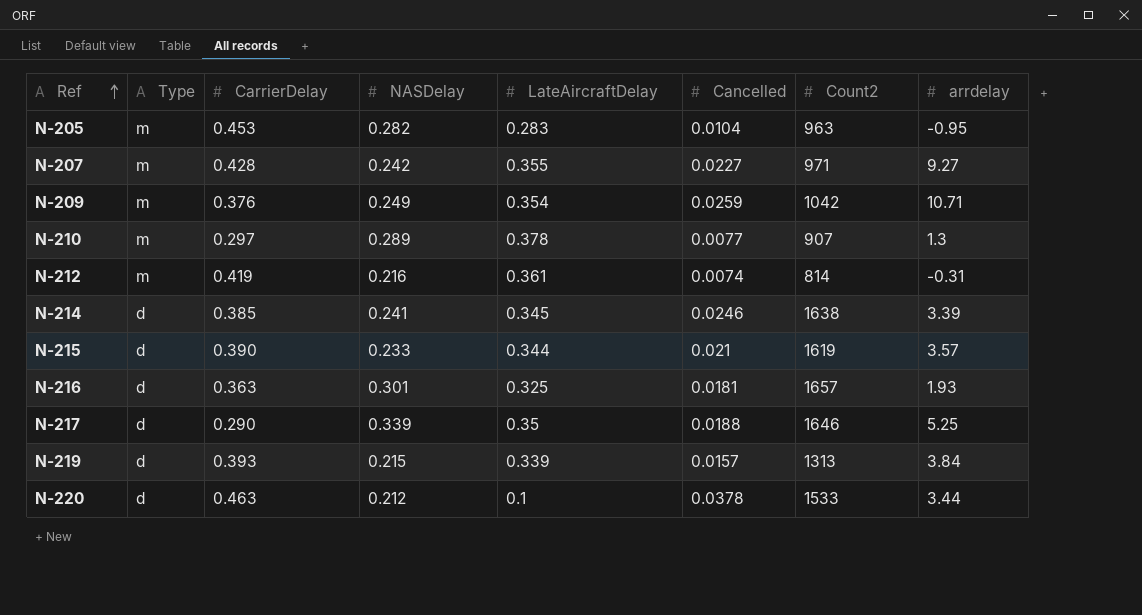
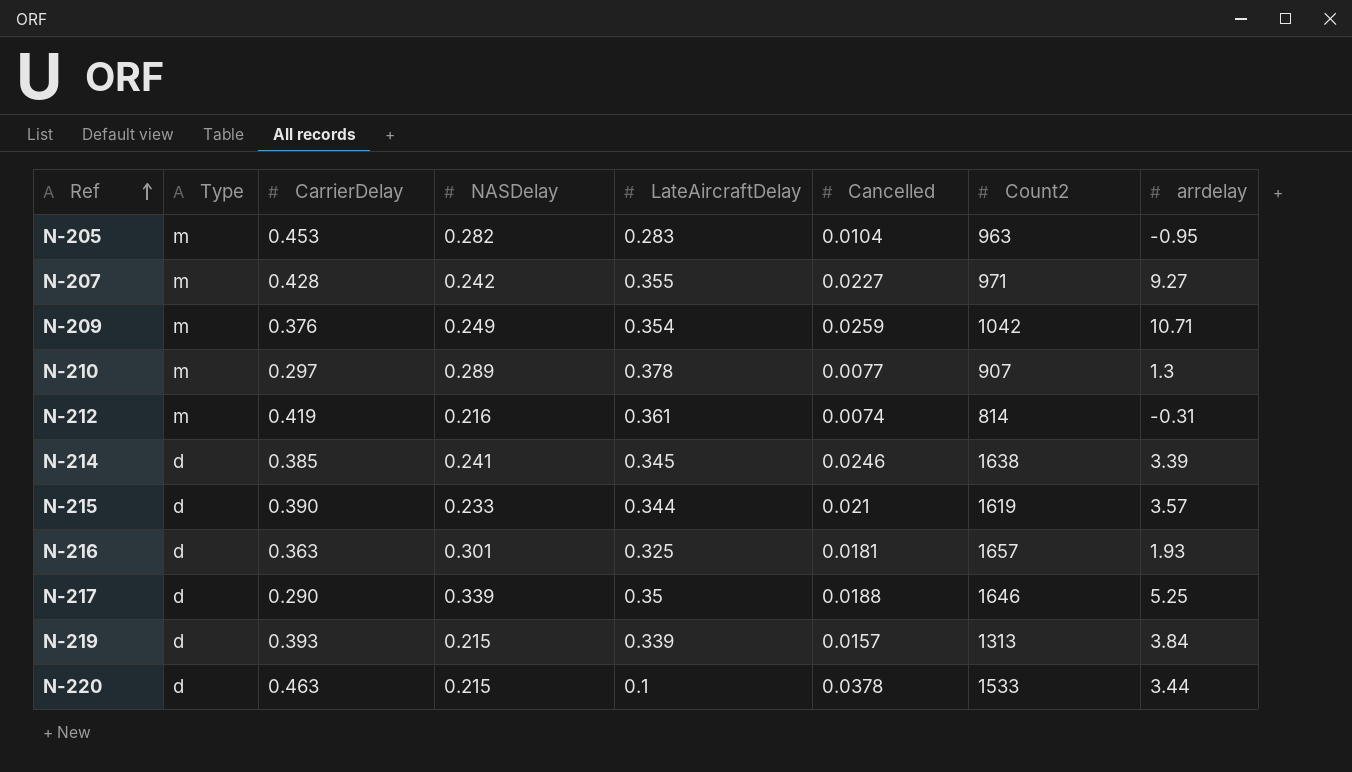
N-220 | NASDelay: 0.212 -> 0.215

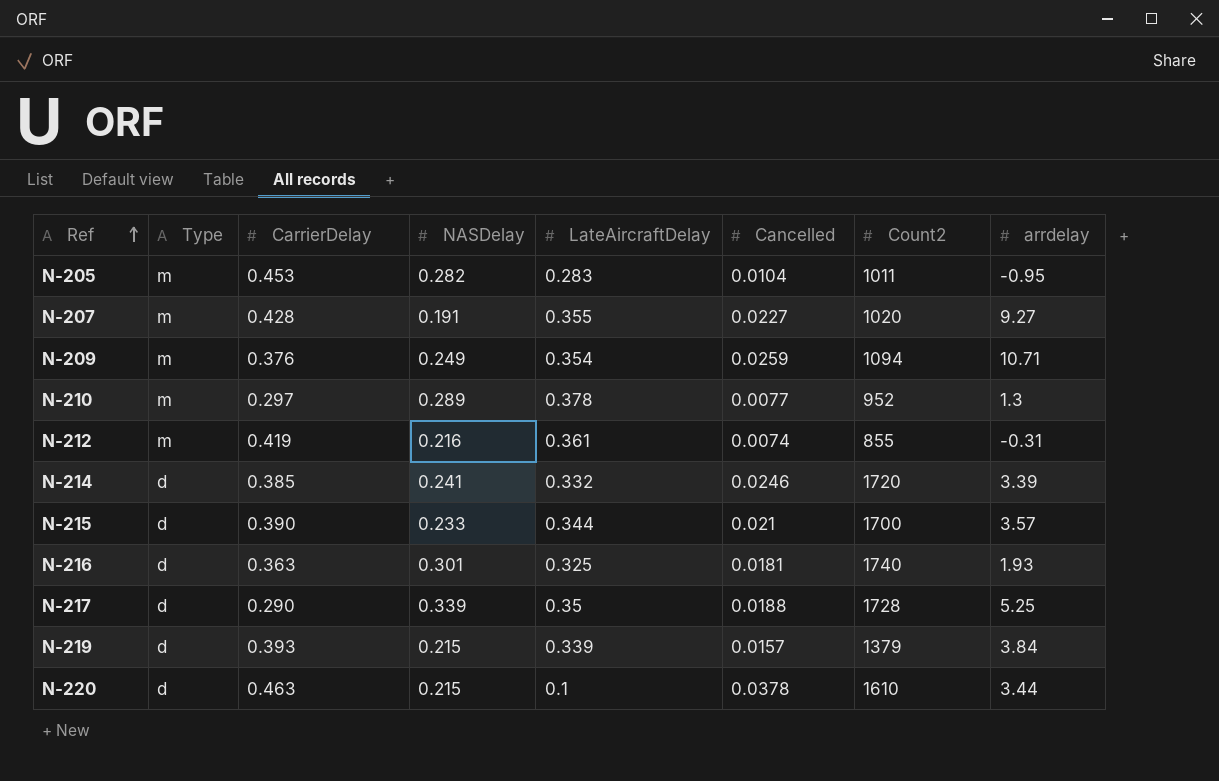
N-205 | Count2: 963 -> 1011
N-207 | NASDelay: 0.242 -> 0.191
N-207 | Count2: 971 -> 1020
N-209 | Count2: 1042 -> 1094
N-210 | Count2: 907 -> 952
N-212 | Count2: 814 -> 855
N-214 | LateAircraftDelay: 0.345 -> 0.332
N-214 | Count2: 1638 -> 1720
N-215 | Count2: 1619 -> 1700
N-216 | Count2: 1657 -> 1740
N-217 | Count2: 1646 -> 1728
N-219 | Count2: 1313 -> 1379
N-220 | Count2: 1533 -> 1610

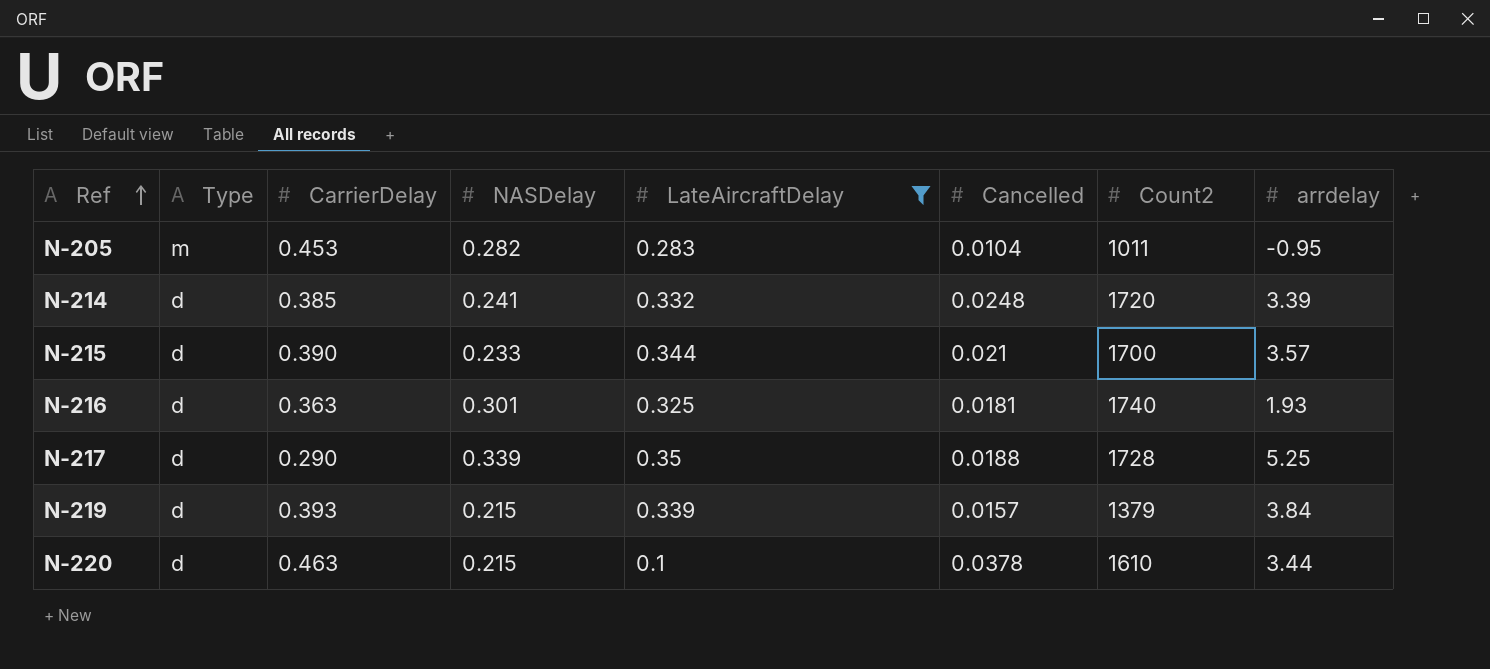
filter: none -> LateAircraftDelay <= 0.35
N-214 | Cancelled: 0.0246 -> 0.0248

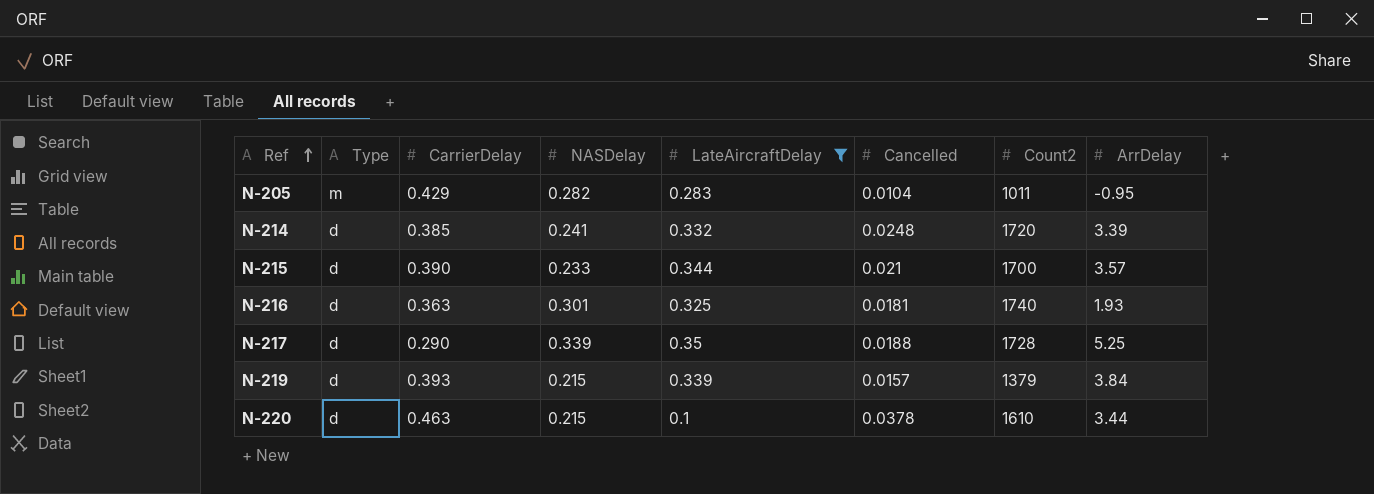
column name: arrdelay -> ArrDelay
N-205 | CarrierDelay: 0.453 -> 0.429

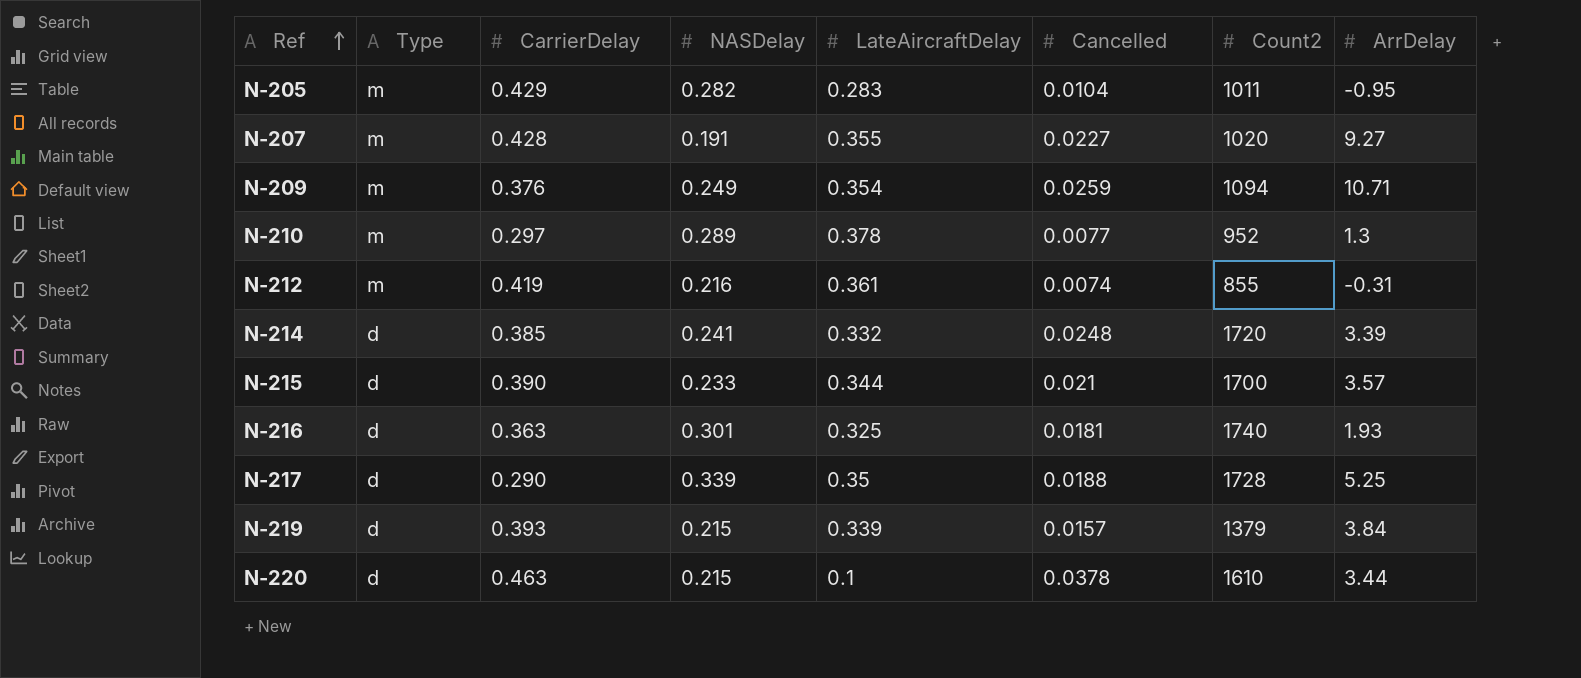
filter: LateAircraftDelay <= 0.35 -> none

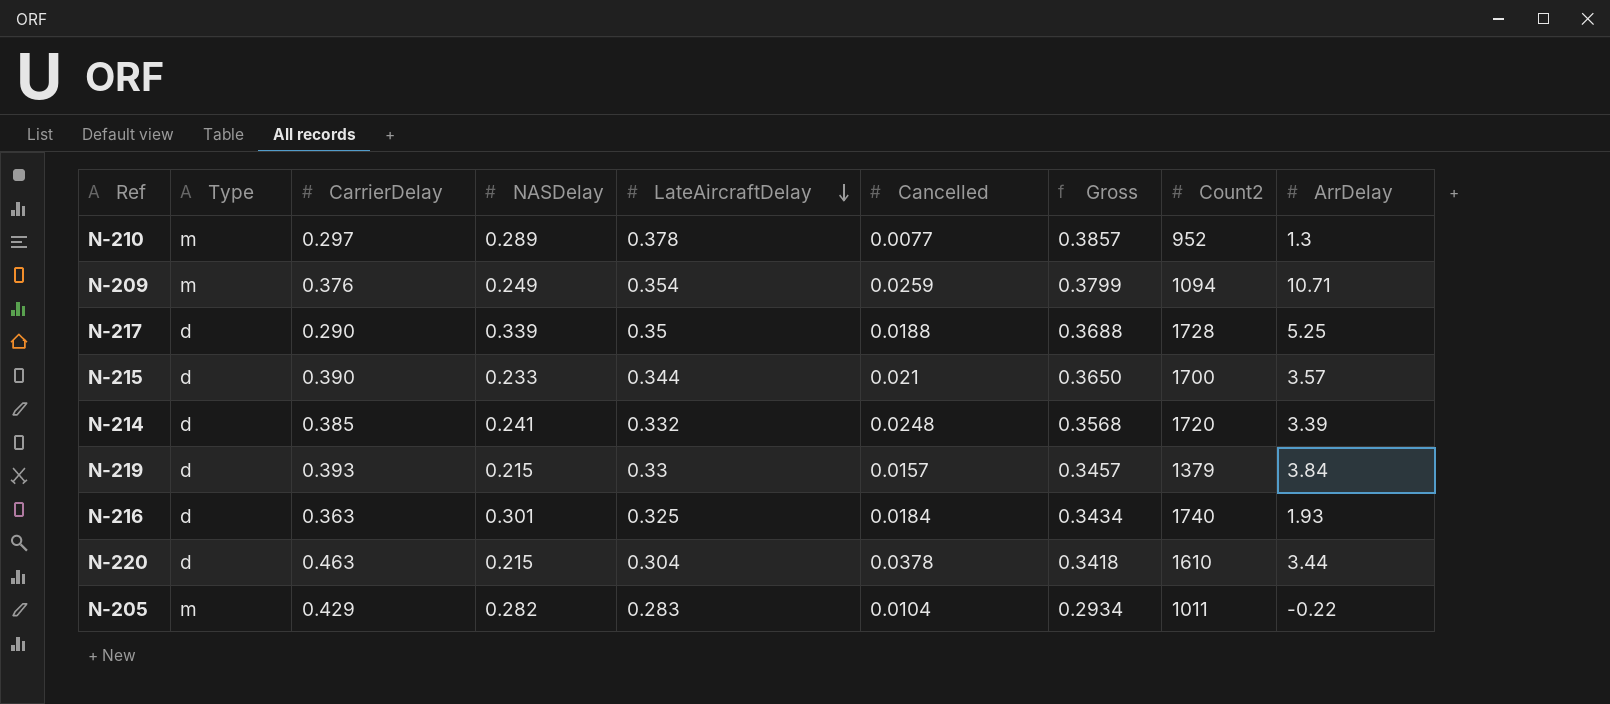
row order: Ref ascending -> LateAircraftDelay descending
column Gross | formula: none -> [LateAircraftDelay] + [Cancelled]
row N-207: m | 0.428 | 0.191 | 0.355 | 0.0227 | 1020 | 9.27 -> none
row N-212: m | 0.419 | 0.216 | 0.361 | 0.0074 | 855 | -0.31 -> none
N-219 | LateAircraftDelay: 0.339 -> 0.33
N-216 | Cancelled: 0.0181 -> 0.0184
N-220 | LateAircraftDelay: 0.1 -> 0.304
N-205 | ArrDelay: -0.95 -> -0.22

